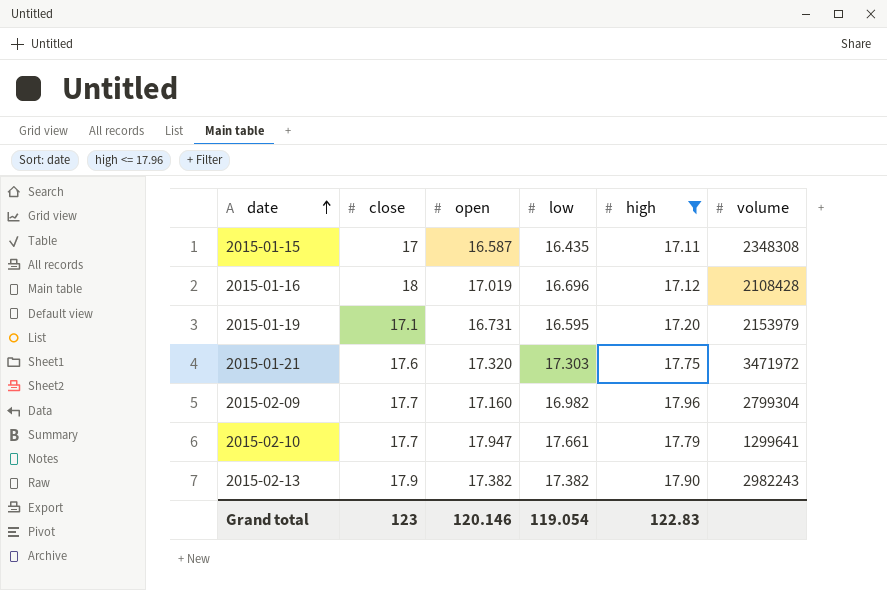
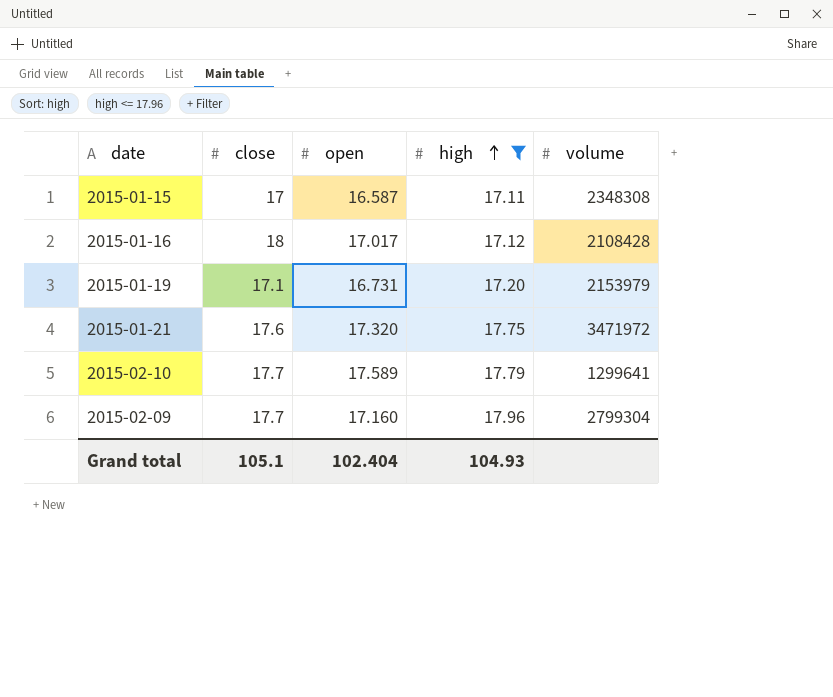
row order: date ascending -> high ascending
column low | position: 4 -> none
row 2015-02-13: 17.9 | 17.382 | 17.382 | 17.90 | 2982243 -> none
2015-01-16 | open: 17.019 -> 17.017
2015-02-10 | open: 17.947 -> 17.589
Grand total | close: 123 -> 105.1
Grand total | open: 120.146 -> 102.404
Grand total | high: 122.83 -> 104.93

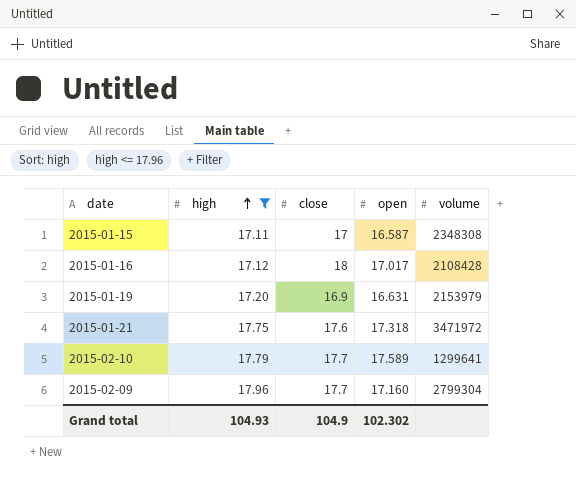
column high | position: 4 -> 2
2015-01-19 | close: 17.1 -> 16.9
2015-01-19 | open: 16.731 -> 16.631
2015-01-21 | open: 17.320 -> 17.318
Grand total | close: 105.1 -> 104.9
Grand total | open: 102.404 -> 102.302

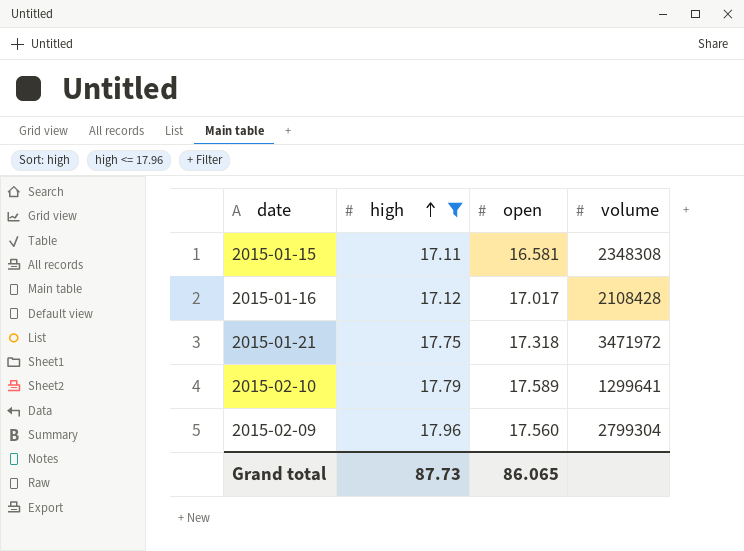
column close | position: 3 -> none
row 2015-01-19: 17.20 | 16.9 | 16.631 | 2153979 -> none
2015-01-15 | open: 16.587 -> 16.581
2015-02-09 | open: 17.160 -> 17.560
Grand total | high: 104.93 -> 87.73
Grand total | open: 102.302 -> 86.065

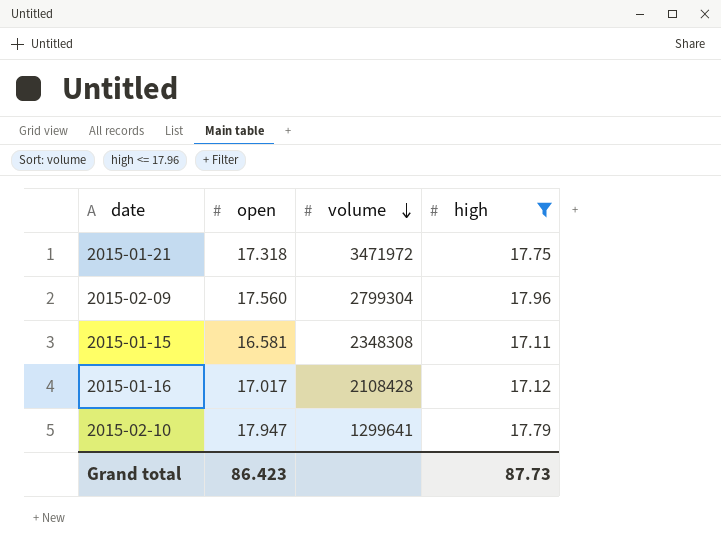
row order: high ascending -> volume descending
column high | position: 2 -> 4
2015-02-10 | open: 17.589 -> 17.947
Grand total | open: 86.065 -> 86.423

